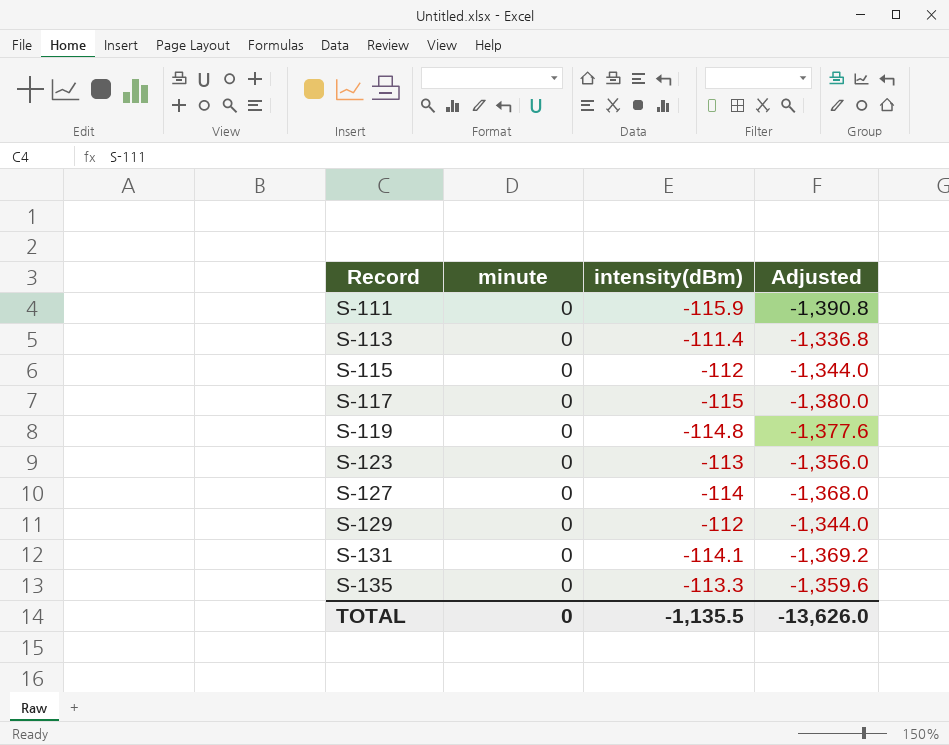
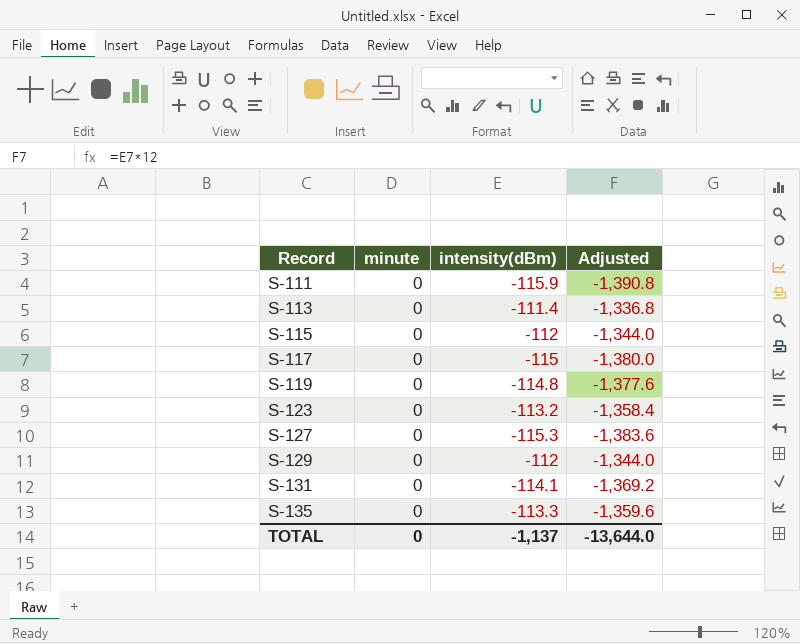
S-123 | intensity(dBm): -113 -> -113.2
S-123 | Adjusted: -1,356.0 -> -1,358.4
S-127 | intensity(dBm): -114 -> -115.3
S-127 | Adjusted: -1,368.0 -> -1,383.6
TOTAL | intensity(dBm): -1,135.5 -> -1,137
TOTAL | Adjusted: -13,626.0 -> -13,644.0

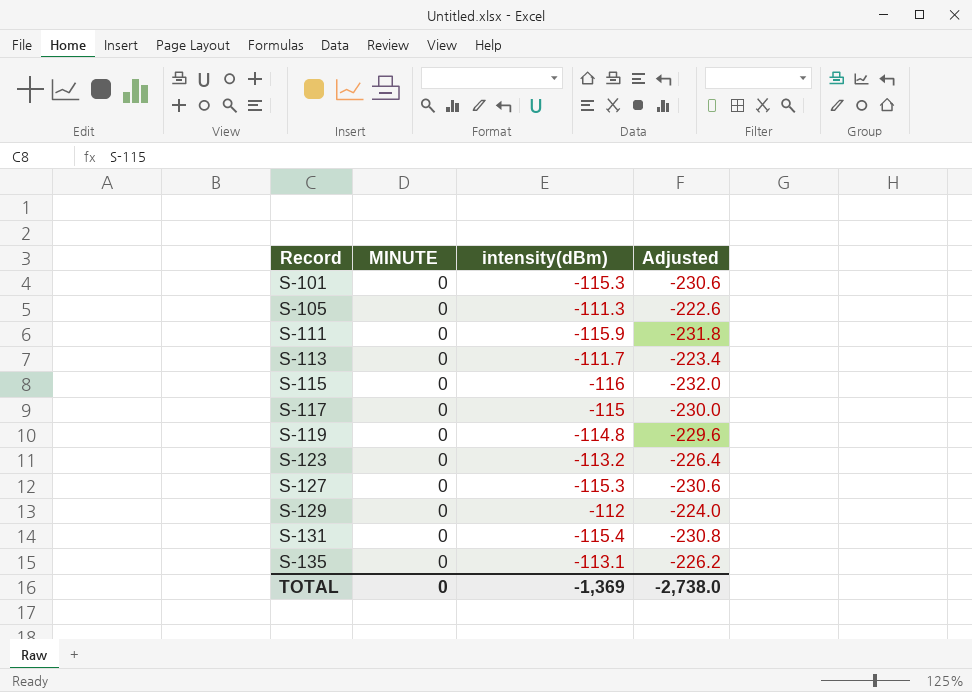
column name: minute -> MINUTE
column Adjusted | formula: [intensity(dBm)] * 12 -> [intensity(dBm)] * 2
row S-101: none -> 0 | -115.3 | -230.6
row S-105: none -> 0 | -111.3 | -222.6
S-113 | intensity(dBm): -111.4 -> -111.7
S-115 | intensity(dBm): -112 -> -116
S-131 | intensity(dBm): -114.1 -> -115.4
S-135 | intensity(dBm): -113.3 -> -113.1
TOTAL | intensity(dBm): -1,137 -> -1,369
TOTAL | Adjusted: -13,644.0 -> -2,738.0

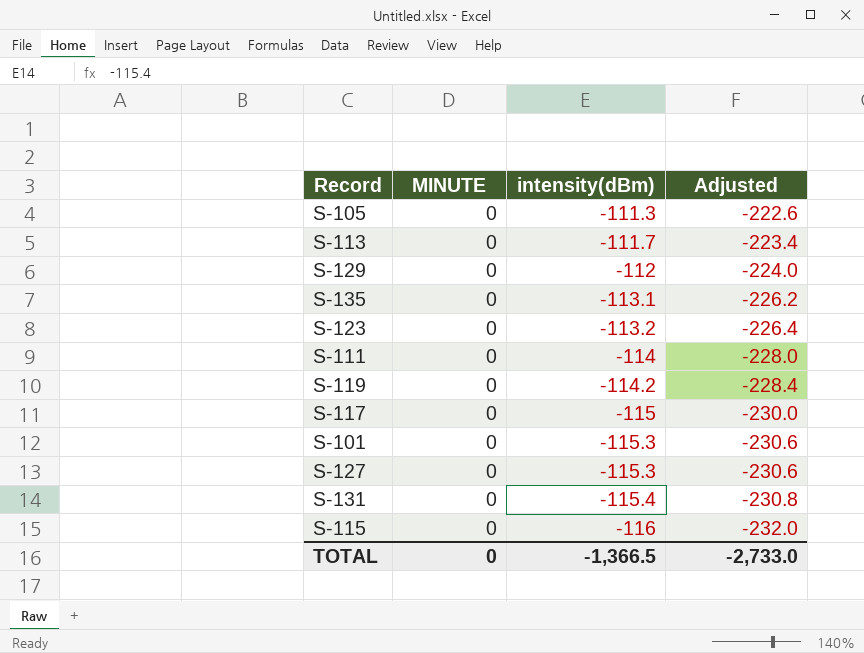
row order: Record ascending -> intensity(dBm) descending
S-111 | intensity(dBm): -115.9 -> -114
S-111 | Adjusted: -231.8 -> -228.0
S-119 | intensity(dBm): -114.8 -> -114.2
S-119 | Adjusted: -229.6 -> -228.4
TOTAL | intensity(dBm): -1,369 -> -1,366.5
TOTAL | Adjusted: -2,738.0 -> -2,733.0

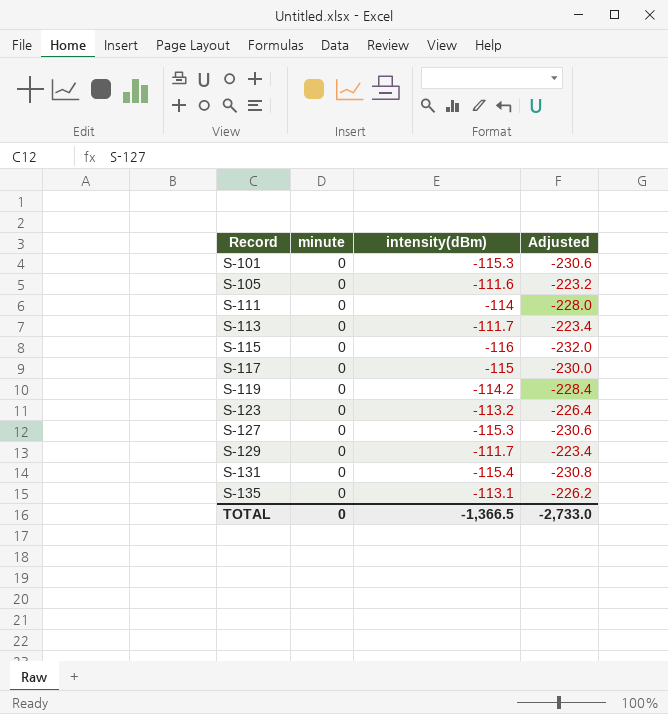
row order: intensity(dBm) descending -> Record ascending
column name: MINUTE -> minute
S-105 | intensity(dBm): -111.3 -> -111.6
S-105 | Adjusted: -222.6 -> -223.2
S-129 | intensity(dBm): -112 -> -111.7
S-129 | Adjusted: -224.0 -> -223.4

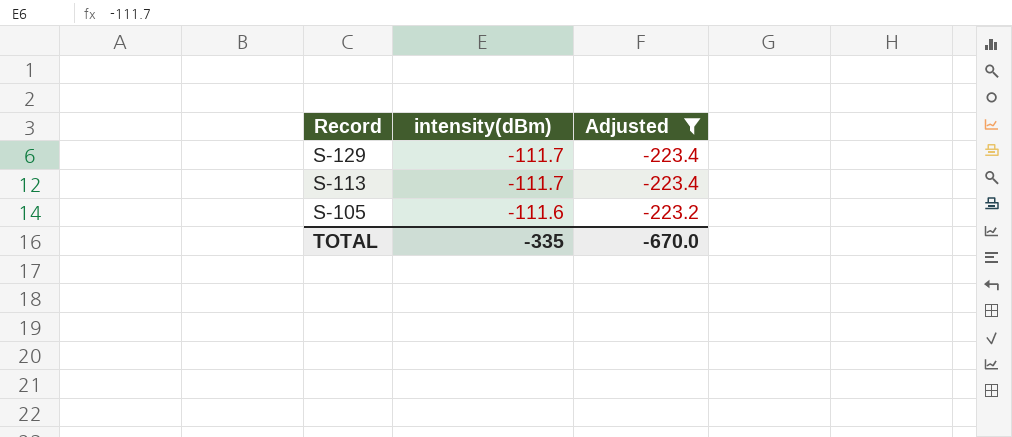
filter: none -> Adjusted >= -223.4
row order: Record ascending -> Record descending
column minute | position: 2 -> none
TOTAL | intensity(dBm): -1,366.5 -> -335
TOTAL | Adjusted: -2,733.0 -> -670.0

